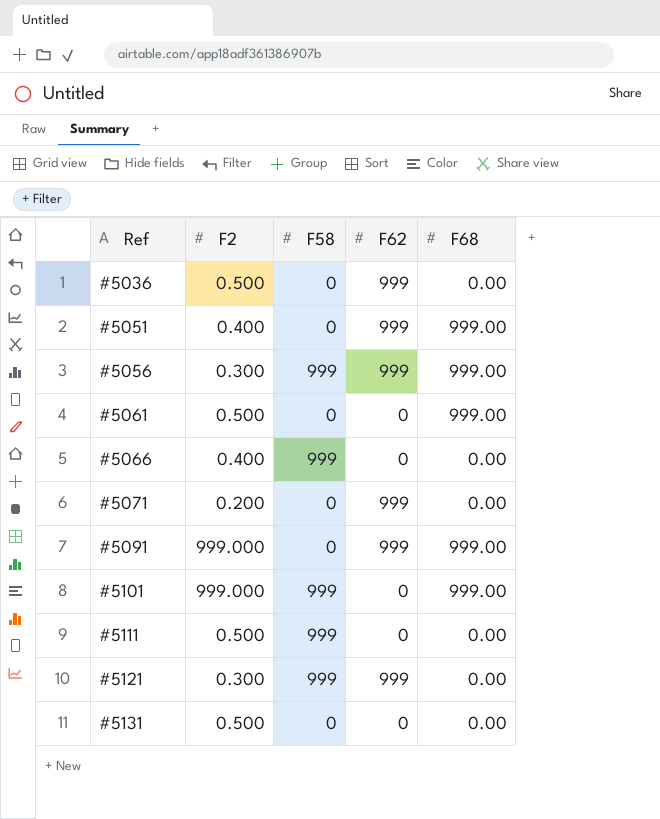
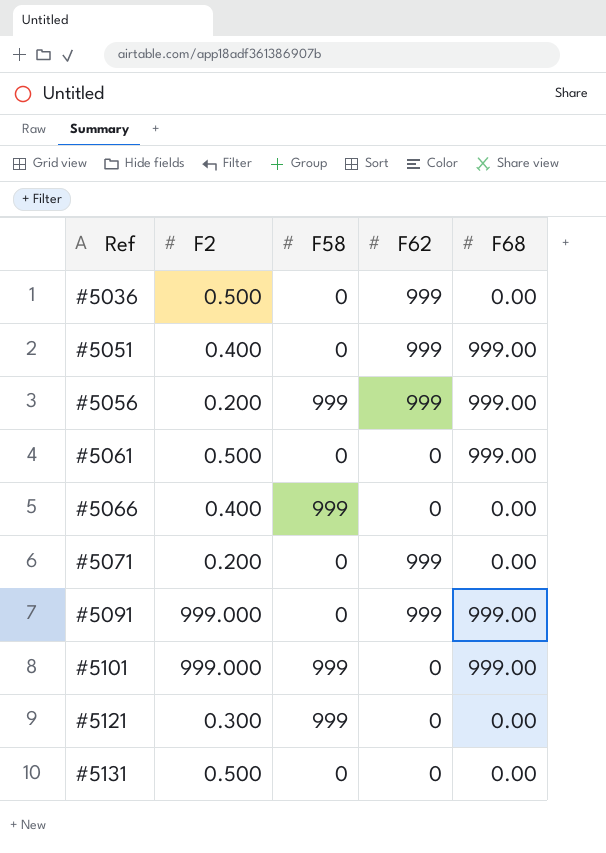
row #5111: 0.500 | 999 | 0 | 0.00 -> none
#5056 | F2: 0.300 -> 0.200
#5121 | F62: 999 -> 0

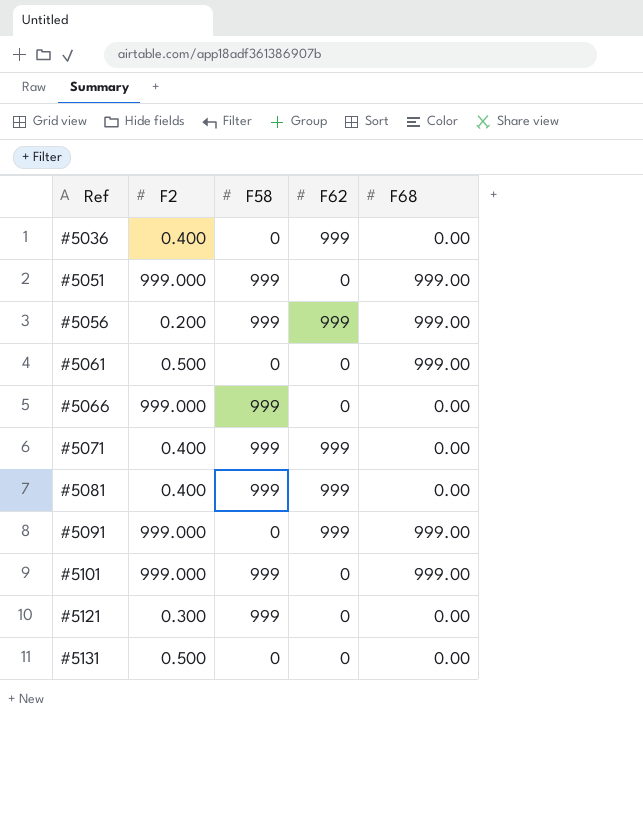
#5036 | F2: 0.500 -> 0.400
#5051 | F2: 0.400 -> 999.000
#5051 | F58: 0 -> 999
#5051 | F62: 999 -> 0
#5066 | F2: 0.400 -> 999.000
#5071 | F2: 0.200 -> 0.400
#5071 | F58: 0 -> 999
row #5081: none -> 0.400 | 999 | 999 | 0.00

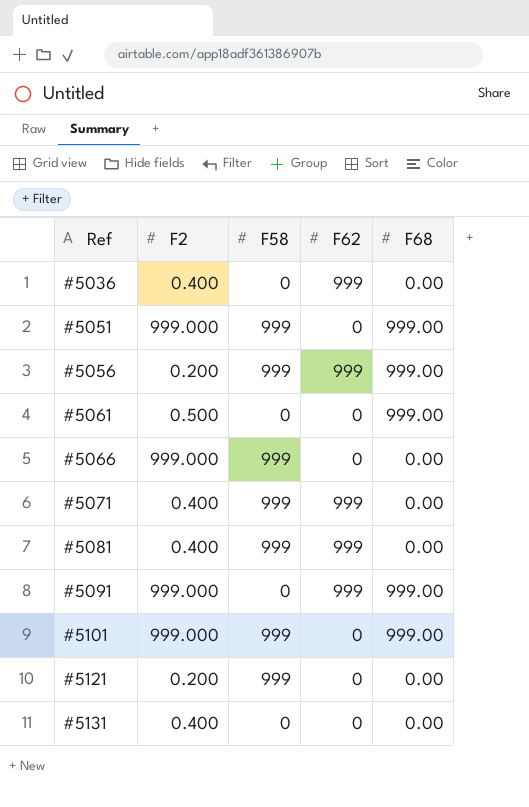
#5121 | F2: 0.300 -> 0.200
#5131 | F2: 0.500 -> 0.400

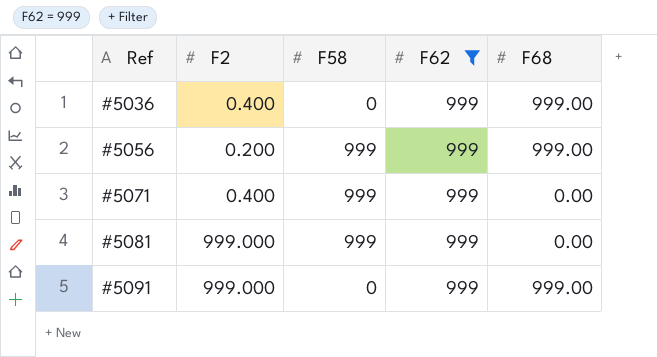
filter: none -> F62 = 999
#5036 | F68: 0.00 -> 999.00
#5081 | F2: 0.400 -> 999.000

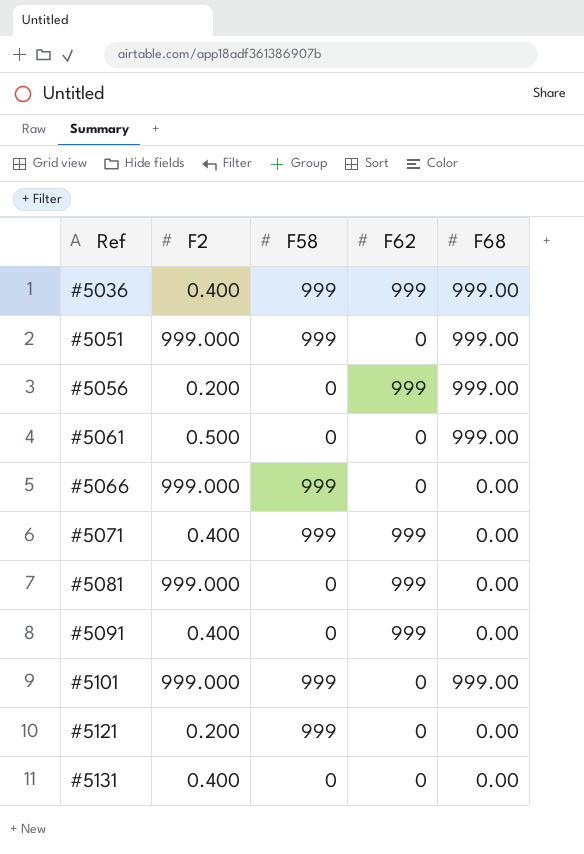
filter: F62 = 999 -> none
#5036 | F58: 0 -> 999
#5056 | F58: 999 -> 0
#5081 | F58: 999 -> 0
#5091 | F2: 999.000 -> 0.400
#5091 | F68: 999.00 -> 0.00

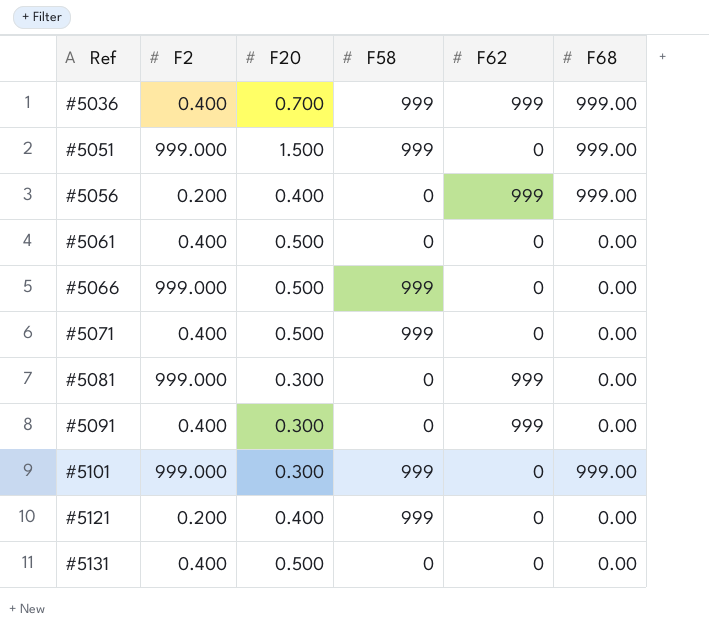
column F20 | position: none -> 3
#5061 | F2: 0.500 -> 0.400
#5061 | F68: 999.00 -> 0.00
#5071 | F62: 999 -> 0

